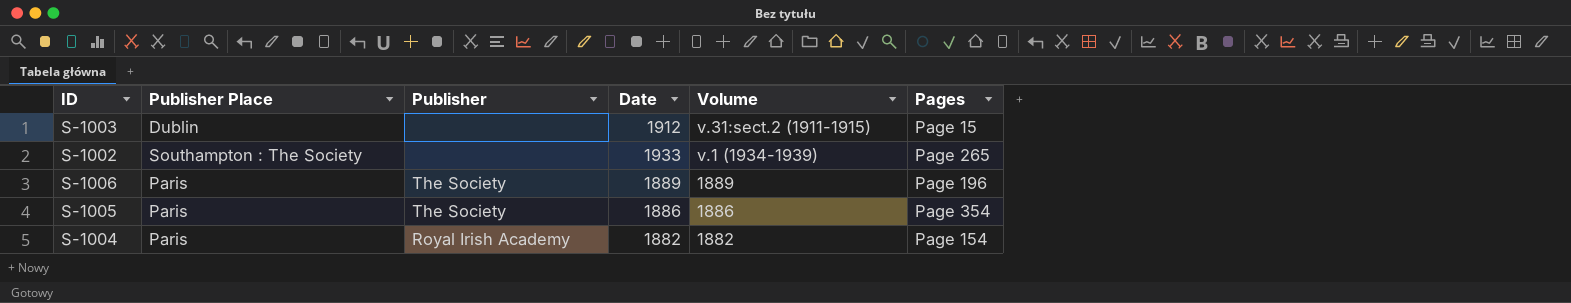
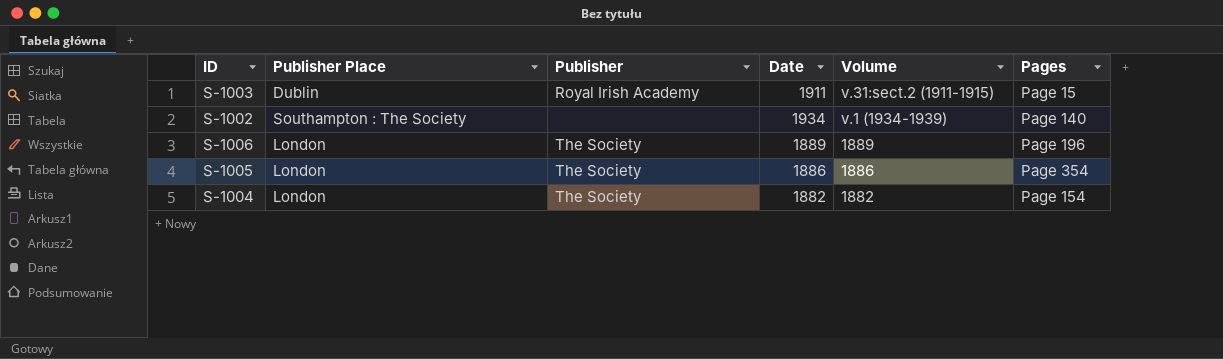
S-1003 | Publisher: none -> Royal Irish Academy
S-1003 | Date: 1912 -> 1911
S-1002 | Date: 1933 -> 1934
S-1002 | Pages: Page 265 -> Page 140
S-1006 | Publisher Place: Paris -> London
S-1005 | Publisher Place: Paris -> London
S-1004 | Publisher Place: Paris -> London
S-1004 | Publisher: Royal Irish Academy -> The Society

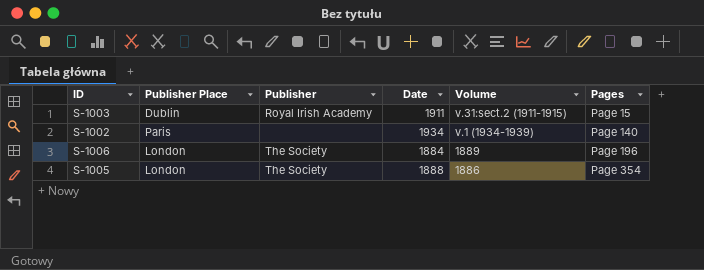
row S-1004: London | The Society | 1882 | 1882 | Page 154 -> none
S-1002 | Publisher Place: Southampton : The Society -> Paris
S-1006 | Date: 1889 -> 1884
S-1005 | Date: 1886 -> 1888

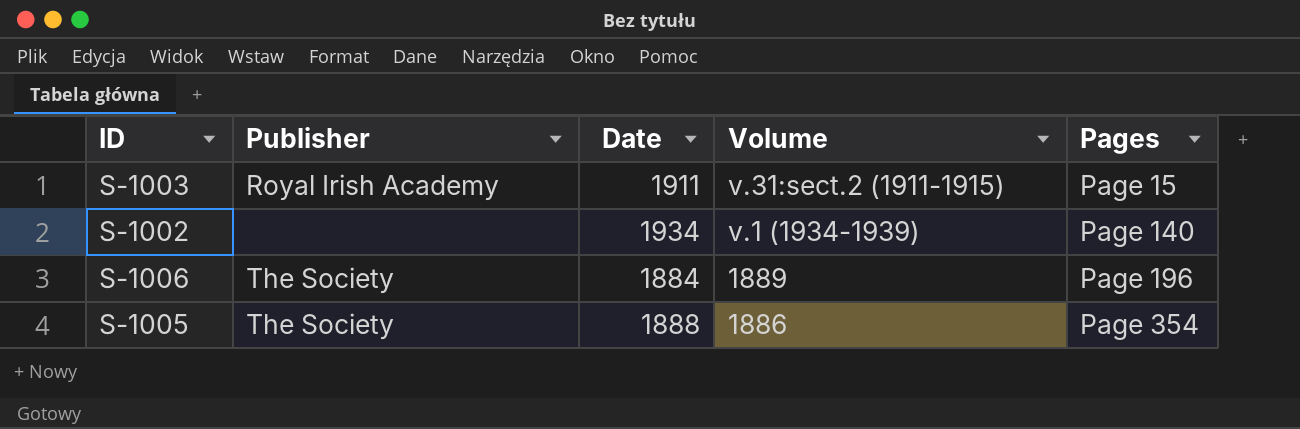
column Publisher Place | position: 2 -> none

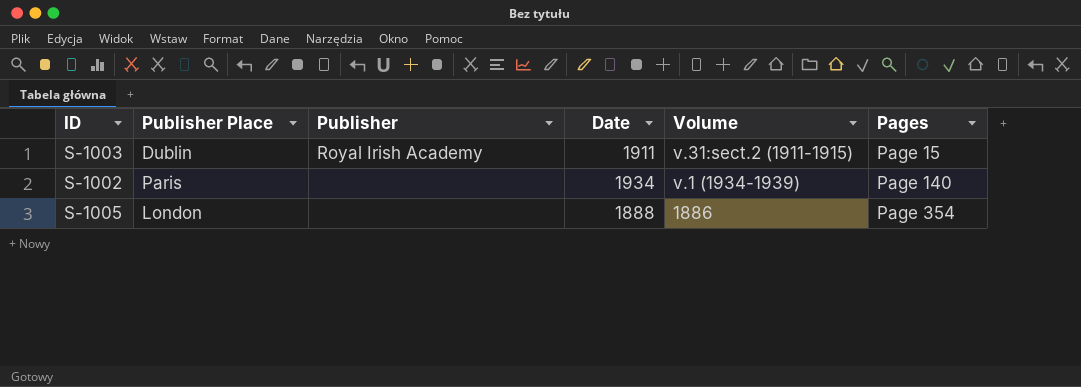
column Publisher Place | position: none -> 2
row S-1006: The Society | 1884 | 1889 | Page 196 -> none
S-1005 | Publisher: The Society -> none

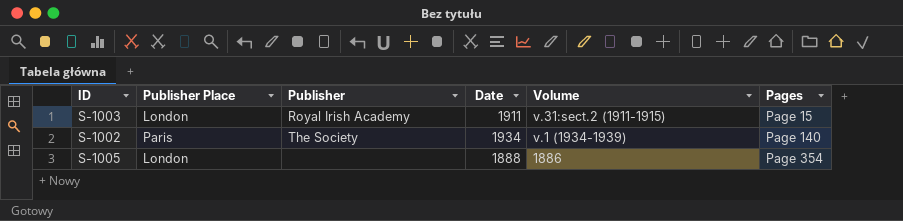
S-1003 | Publisher Place: Dublin -> London
S-1002 | Publisher: none -> The Society

